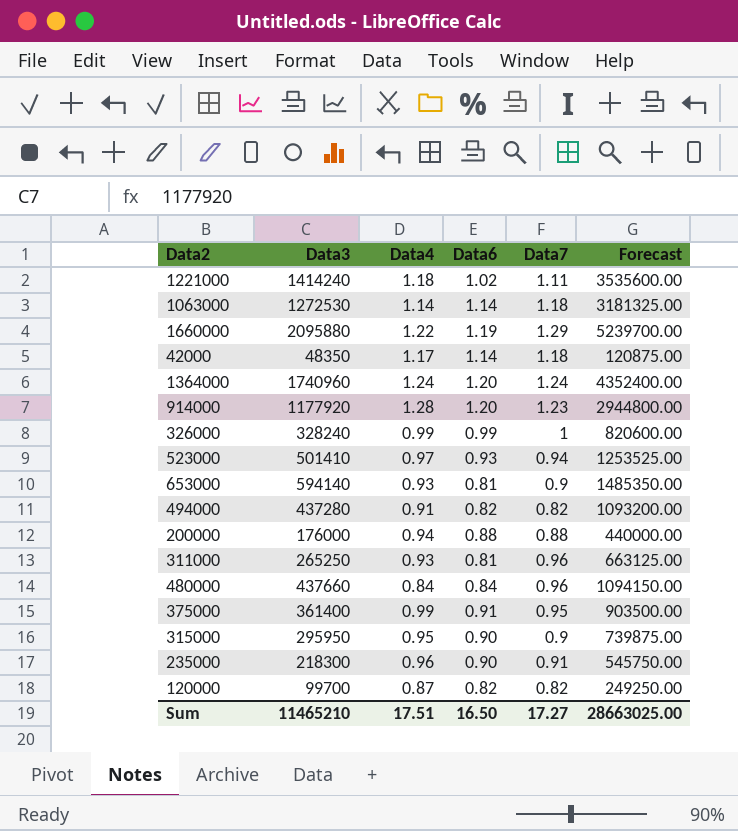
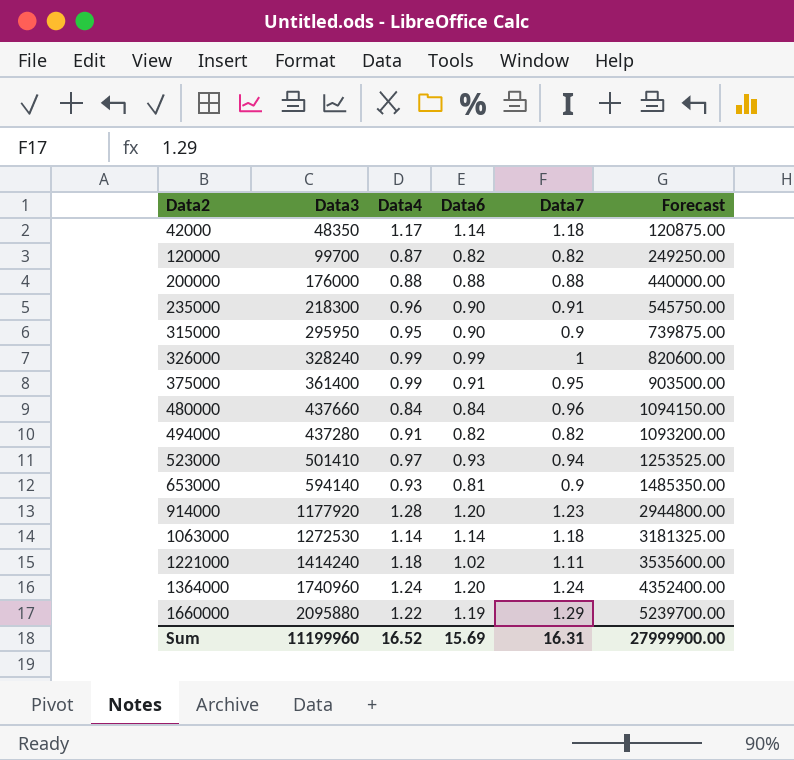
row order: none -> Data2 ascending
row 311000: 265250 | 0.93 | 0.81 | 0.96 | 663125.00 -> none
200000 | Data4: 0.94 -> 0.88
Sum | Data3: 11465210 -> 11199960
Sum | Data4: 17.51 -> 16.52
Sum | Data6: 16.50 -> 15.69
Sum | Data7: 17.27 -> 16.31
Sum | Forecast: 28663025.00 -> 27999900.00

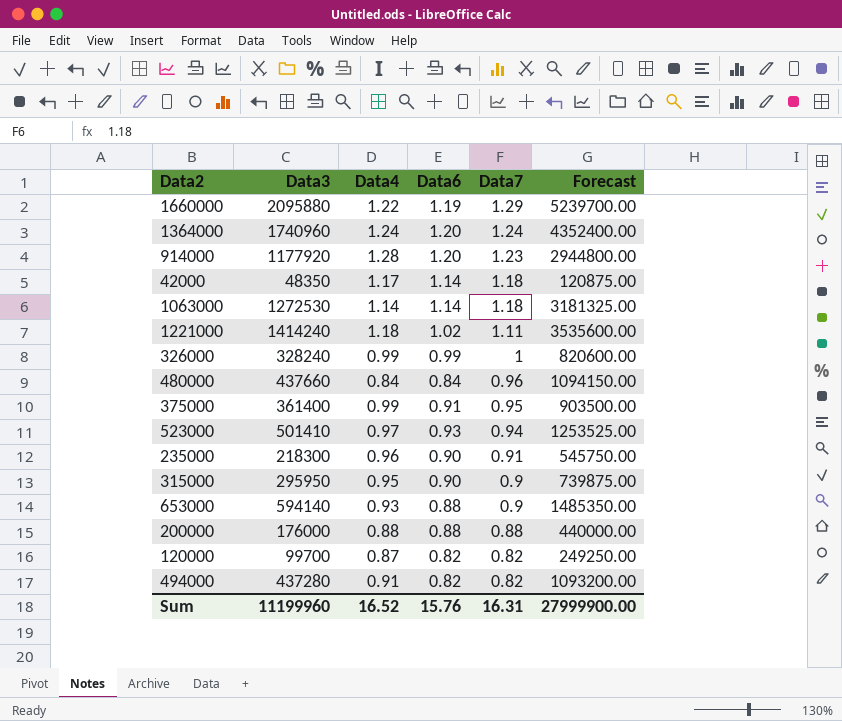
row order: Data2 ascending -> Data7 descending
653000 | Data6: 0.81 -> 0.88
Sum | Data6: 15.69 -> 15.76

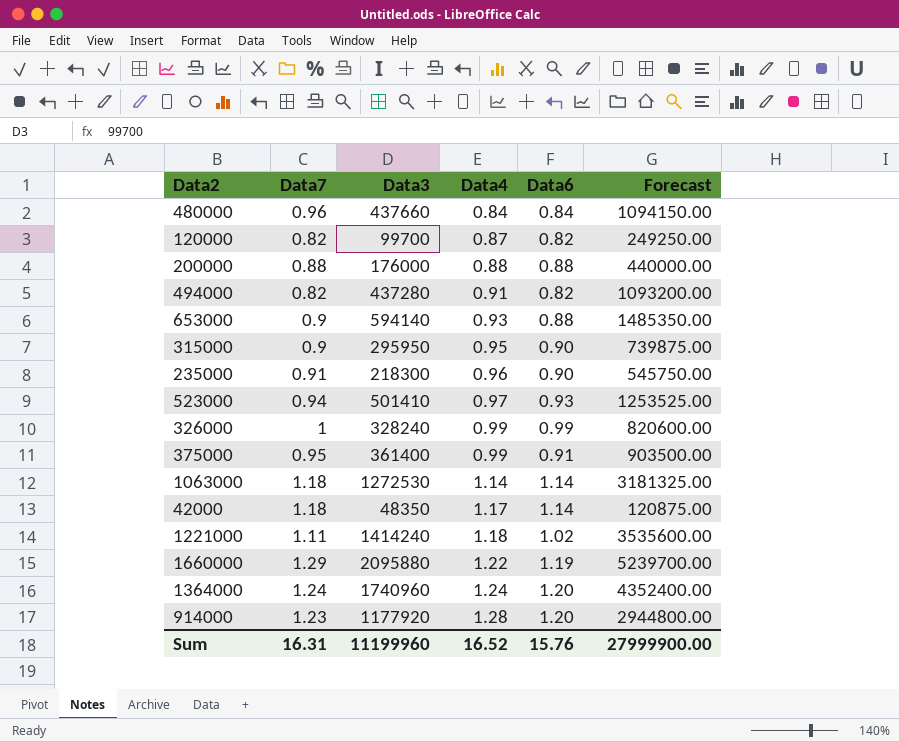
row order: Data7 descending -> Data4 ascending
column Data7 | position: 5 -> 2

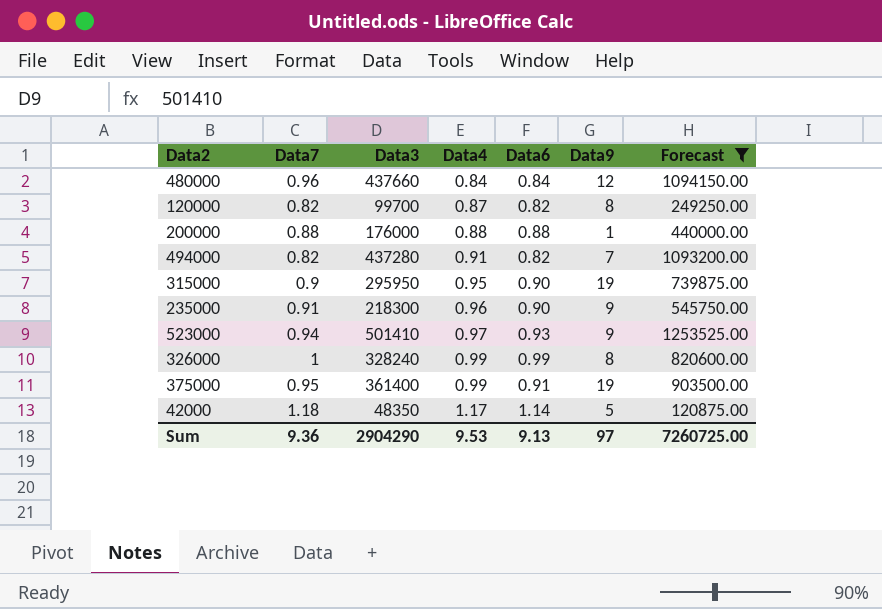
filter: none -> Forecast <= 1253525.00
column Data9 | position: none -> 6
Sum | Data7: 16.31 -> 9.36
Sum | Data3: 11199960 -> 2904290
Sum | Data4: 16.52 -> 9.53
Sum | Data6: 15.76 -> 9.13
Sum | Forecast: 27999900.00 -> 7260725.00

